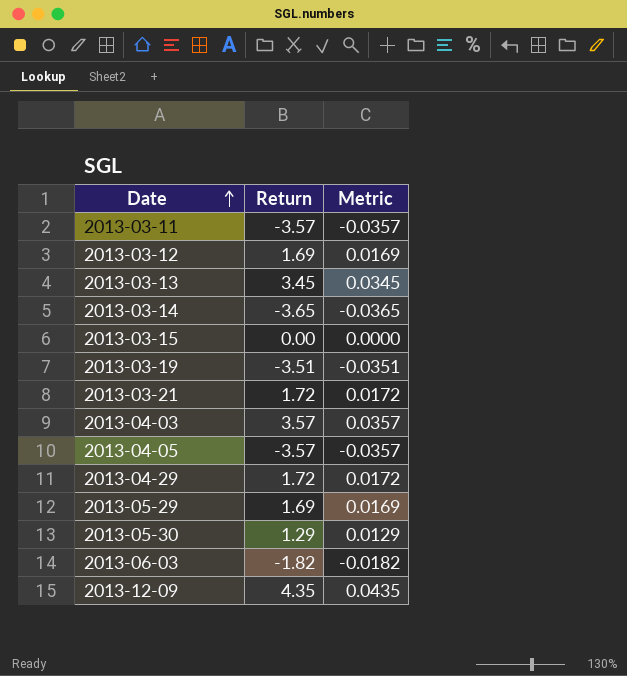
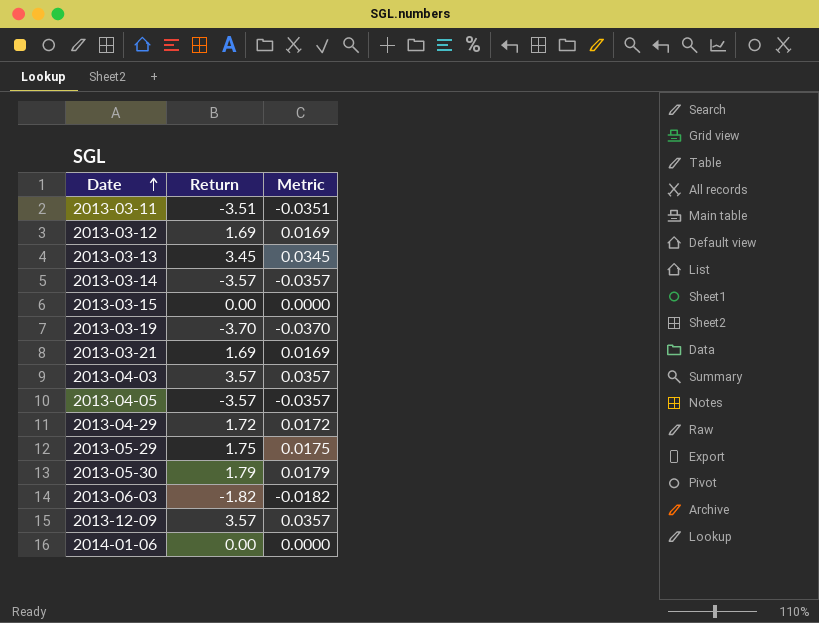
2013-03-11 | Return: -3.57 -> -3.51
2013-03-11 | Metric: -0.0357 -> -0.0351
2013-03-14 | Return: -3.65 -> -3.57
2013-03-14 | Metric: -0.0365 -> -0.0357
2013-03-19 | Return: -3.51 -> -3.70
2013-03-19 | Metric: -0.0351 -> -0.0370
2013-03-21 | Return: 1.72 -> 1.69
2013-03-21 | Metric: 0.0172 -> 0.0169
2013-05-29 | Return: 1.69 -> 1.75
2013-05-29 | Metric: 0.0169 -> 0.0175
2013-05-30 | Return: 1.29 -> 1.79
2013-05-30 | Metric: 0.0129 -> 0.0179
2013-12-09 | Return: 4.35 -> 3.57
2013-12-09 | Metric: 0.0435 -> 0.0357
row 2014-01-06: none -> 0.00 | 0.0000

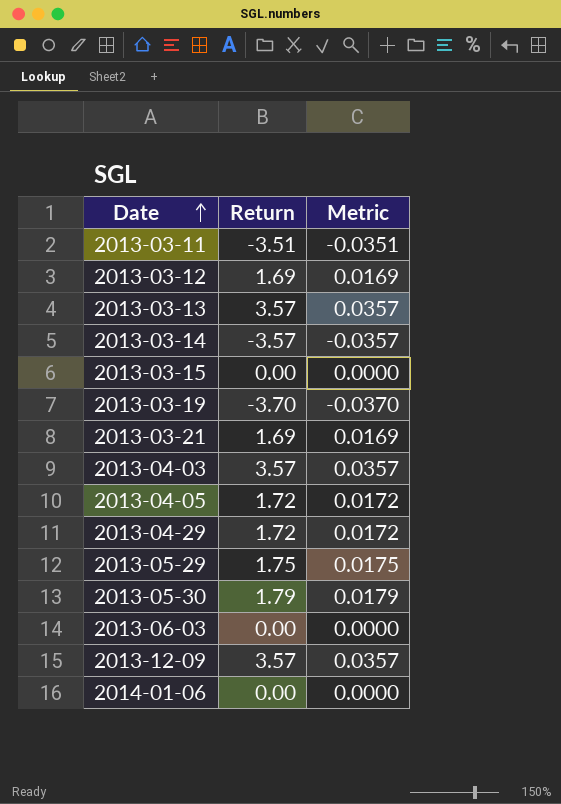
2013-03-13 | Return: 3.45 -> 3.57
2013-03-13 | Metric: 0.0345 -> 0.0357
2013-04-05 | Return: -3.57 -> 1.72
2013-04-05 | Metric: -0.0357 -> 0.0172
2013-06-03 | Return: -1.82 -> 0.00
2013-06-03 | Metric: -0.0182 -> 0.0000

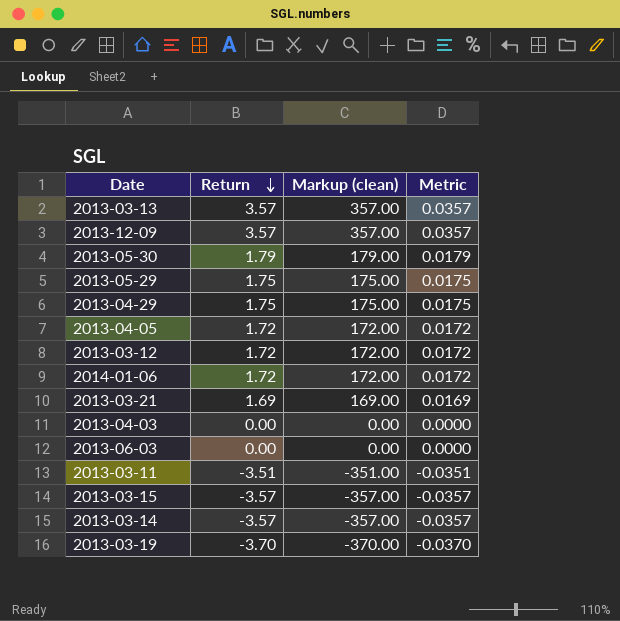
row order: Date ascending -> Return descending
column Markup (clean) | formula: none -> [Return] * 100
2013-04-29 | Return: 1.72 -> 1.75
2013-04-29 | Metric: 0.0172 -> 0.0175
2013-03-12 | Return: 1.69 -> 1.72
2013-03-12 | Metric: 0.0169 -> 0.0172
2014-01-06 | Return: 0.00 -> 1.72
2014-01-06 | Metric: 0.0000 -> 0.0172
2013-04-03 | Return: 3.57 -> 0.00
2013-04-03 | Metric: 0.0357 -> 0.0000
2013-03-15 | Return: 0.00 -> -3.57
2013-03-15 | Metric: 0.0000 -> -0.0357

